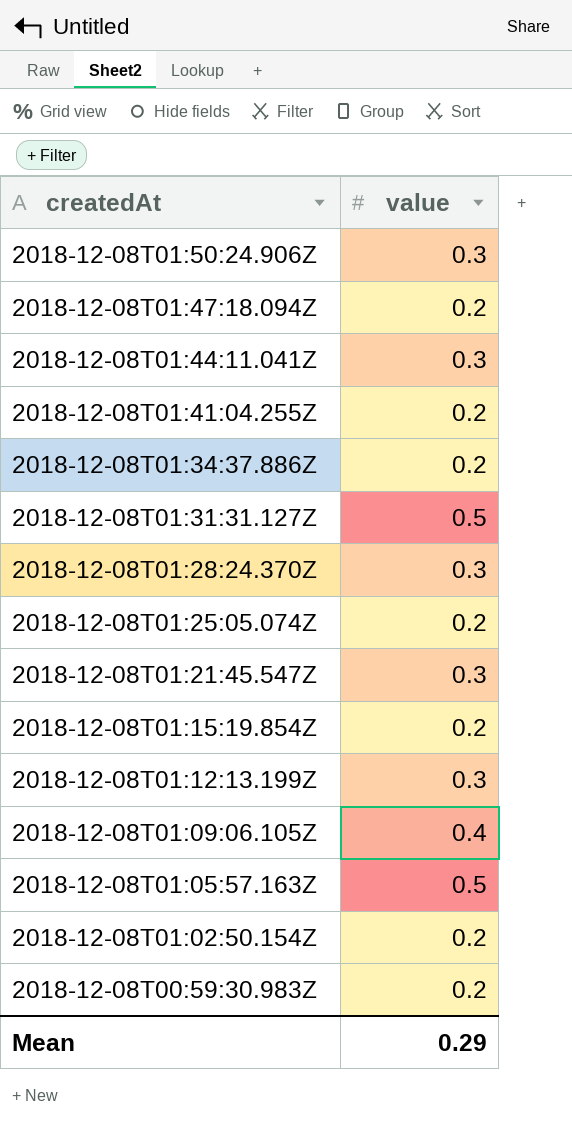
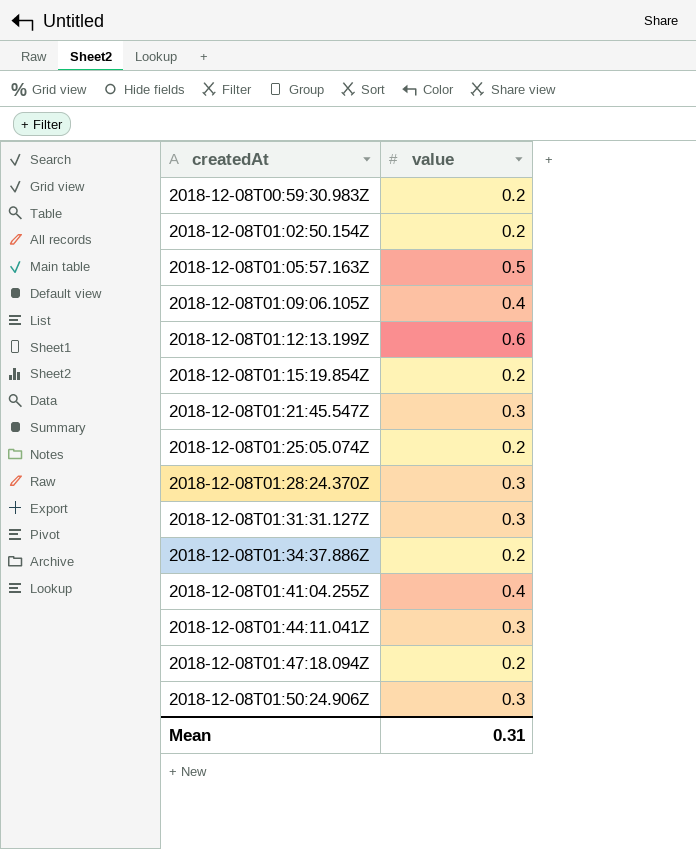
row order: createdAt descending -> createdAt ascending
2018-12-08T01:12:13.199Z | value: 0.3 -> 0.6
2018-12-08T01:31:31.127Z | value: 0.5 -> 0.3
2018-12-08T01:41:04.255Z | value: 0.2 -> 0.4
Mean | value: 0.29 -> 0.31

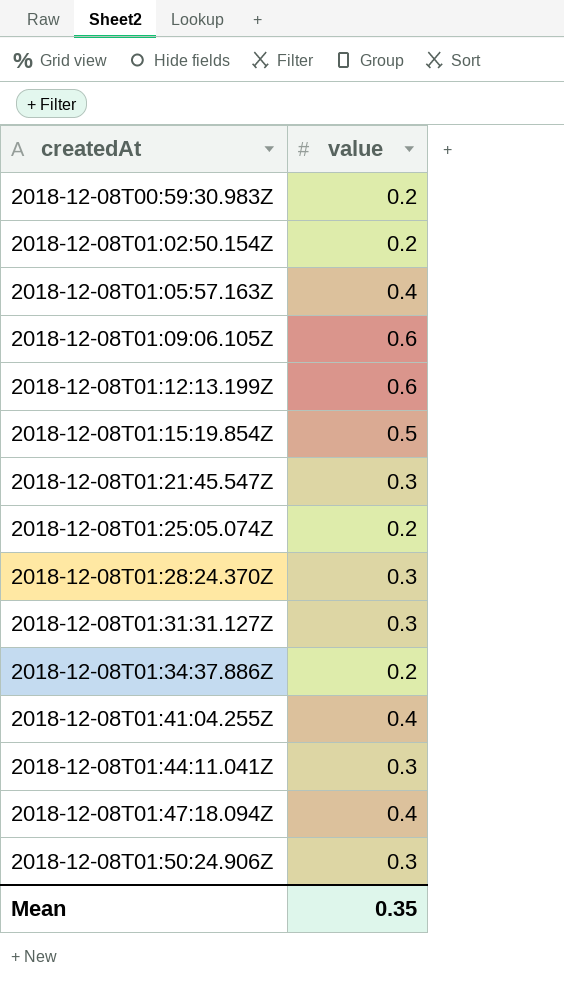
2018-12-08T01:05:57.163Z | value: 0.5 -> 0.4
2018-12-08T01:09:06.105Z | value: 0.4 -> 0.6
2018-12-08T01:15:19.854Z | value: 0.2 -> 0.5
2018-12-08T01:47:18.094Z | value: 0.2 -> 0.4
Mean | value: 0.31 -> 0.35

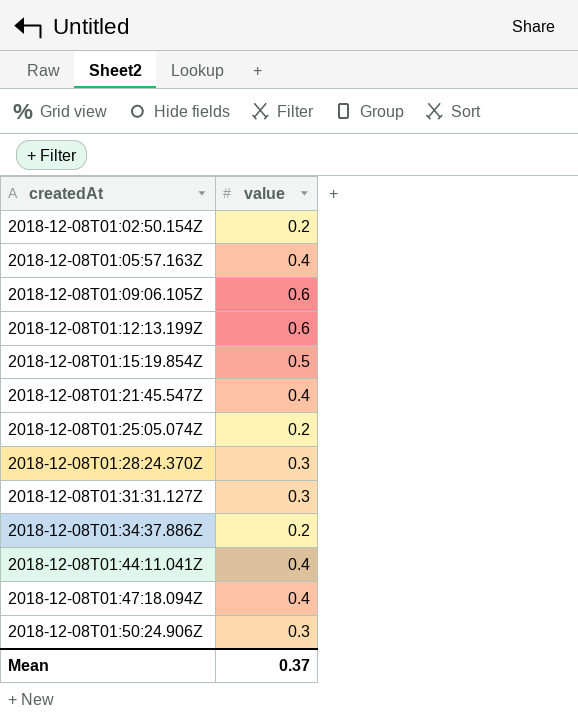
row 2018-12-08T00:59:30.983Z: 0.2 -> none
row 2018-12-08T01:41:04.255Z: 0.4 -> none
2018-12-08T01:21:45.547Z | value: 0.3 -> 0.4
2018-12-08T01:44:11.041Z | value: 0.3 -> 0.4
Mean | value: 0.35 -> 0.37

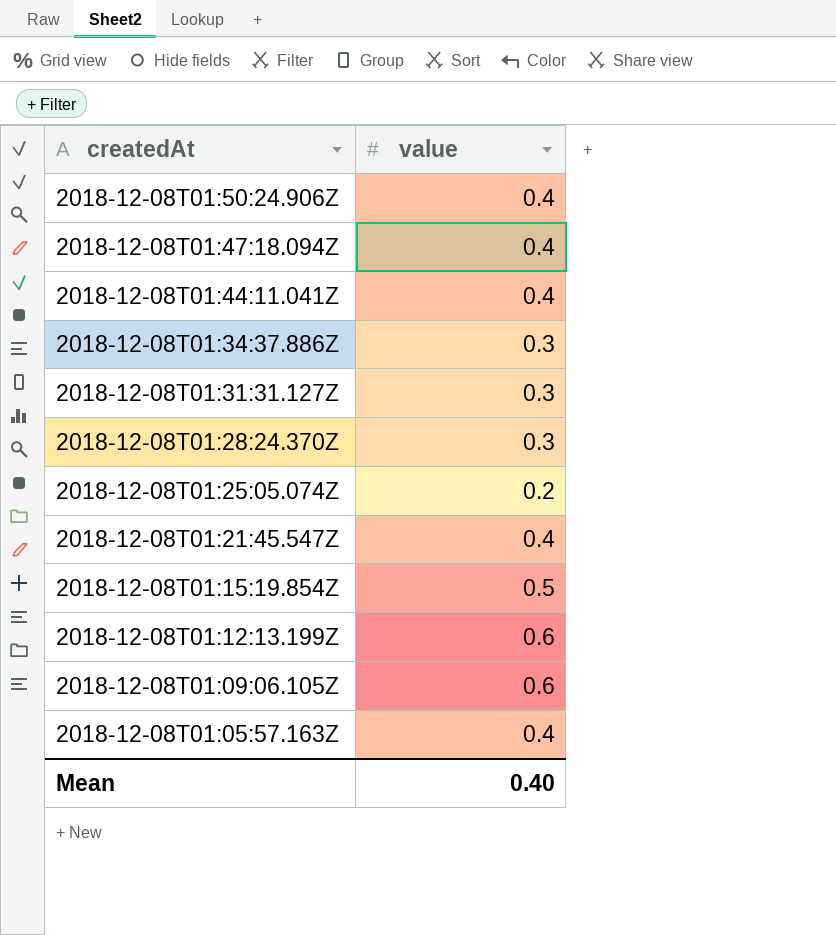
row order: createdAt ascending -> createdAt descending
row 2018-12-08T01:02:50.154Z: 0.2 -> none
2018-12-08T01:50:24.906Z | value: 0.3 -> 0.4
2018-12-08T01:34:37.886Z | value: 0.2 -> 0.3
Mean | value: 0.37 -> 0.40

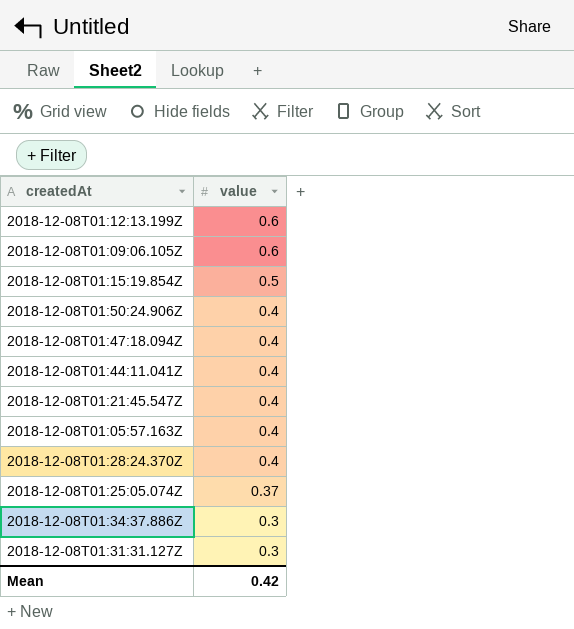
row order: createdAt descending -> value descending
2018-12-08T01:28:24.370Z | value: 0.3 -> 0.4
2018-12-08T01:25:05.074Z | value: 0.2 -> 0.37
Mean | value: 0.40 -> 0.42

